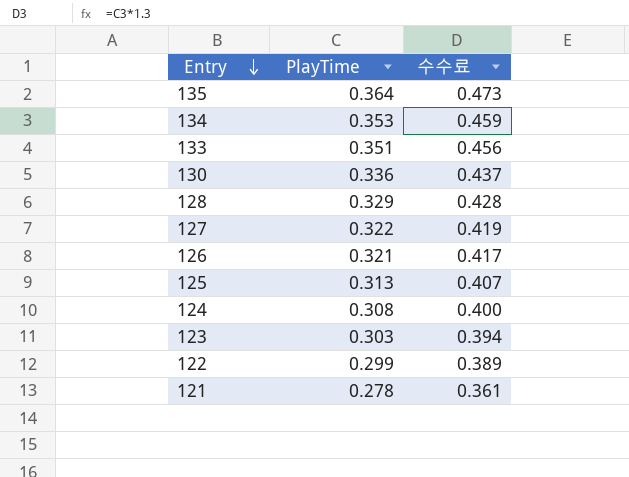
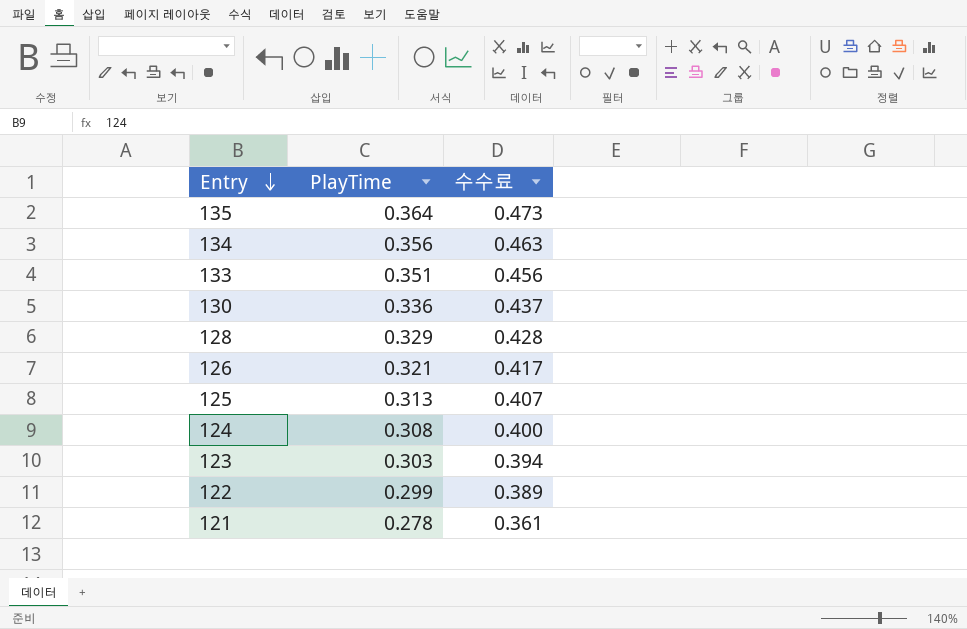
row 127: 0.322 | 0.419 -> none
134 | PlayTime: 0.353 -> 0.356
134 | 수수료: 0.459 -> 0.463

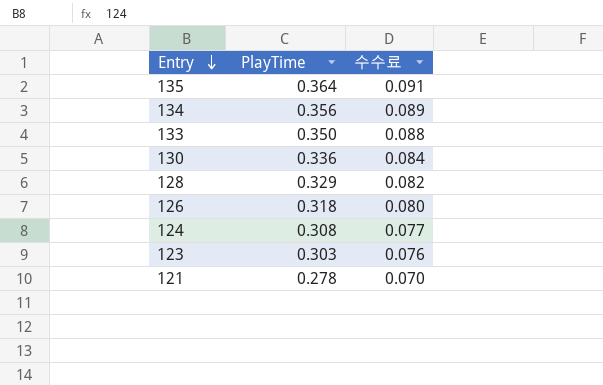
column 수수료 | formula: [PlayTime] * 1.3 -> [PlayTime] * 0.25
row 125: 0.313 | 0.407 -> none
row 122: 0.299 | 0.389 -> none
133 | PlayTime: 0.351 -> 0.350
126 | PlayTime: 0.321 -> 0.318

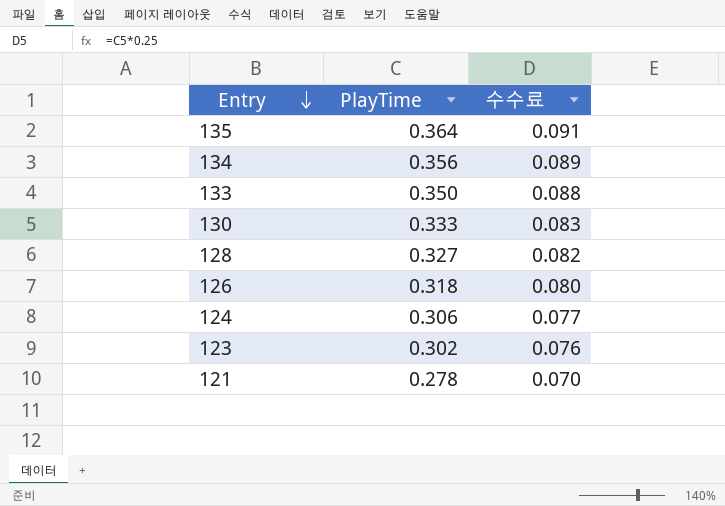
130 | PlayTime: 0.336 -> 0.333
130 | 수수료: 0.084 -> 0.083
128 | PlayTime: 0.329 -> 0.327
124 | PlayTime: 0.308 -> 0.306
123 | PlayTime: 0.303 -> 0.302

